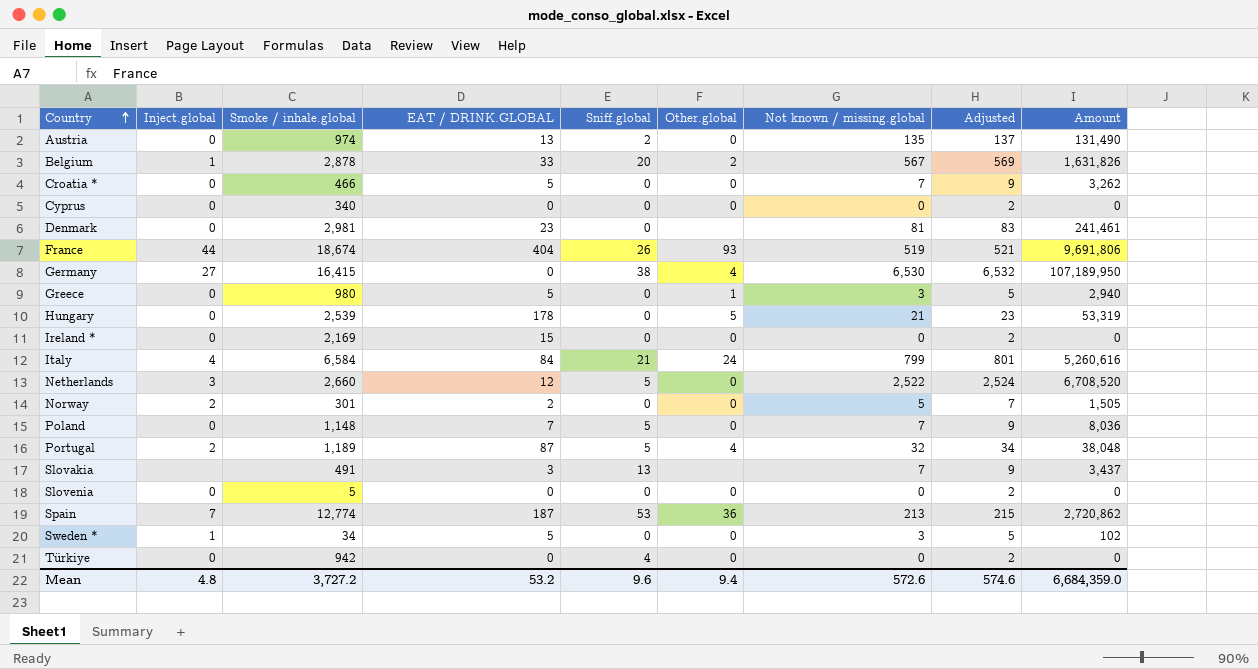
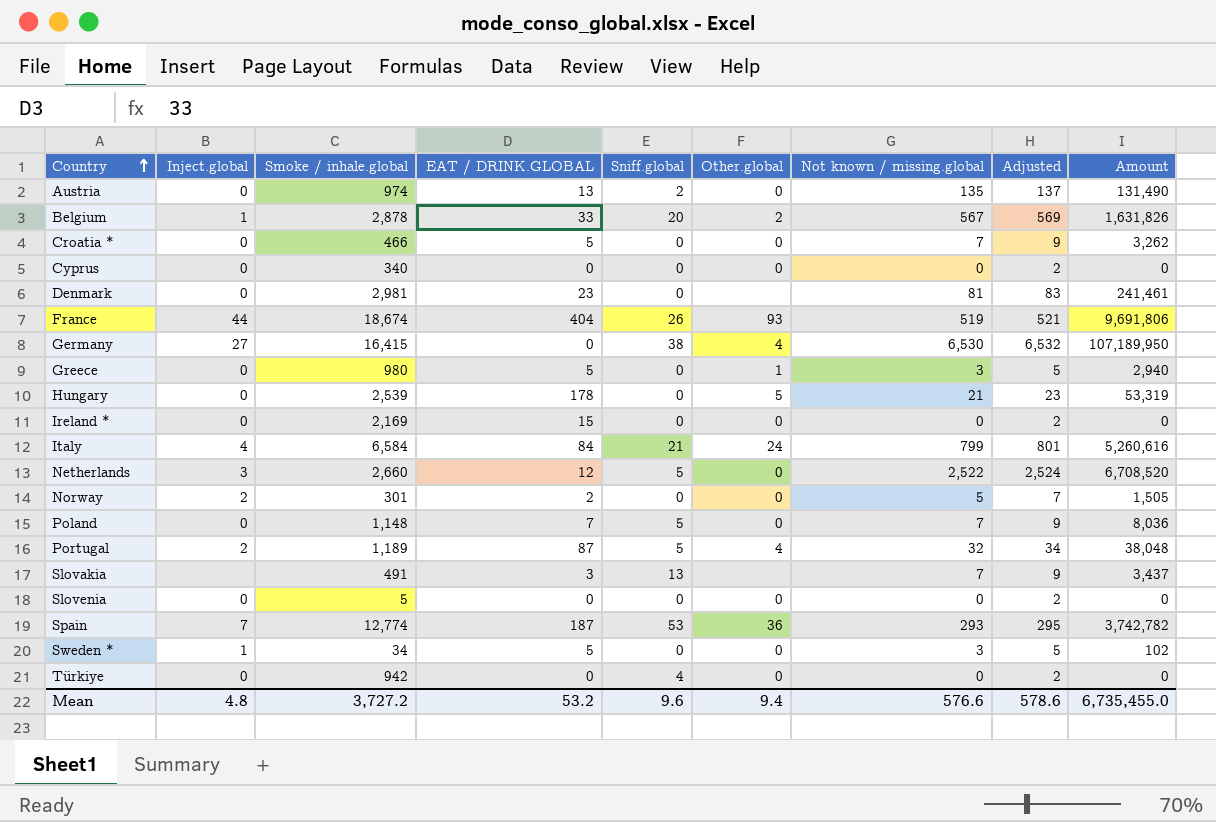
Spain | Not known / missing.global: 213 -> 293
Spain | Adjusted: 215 -> 295
Spain | Amount: 2,720,862 -> 3,742,782
Mean | Not known / missing.global: 572.6 -> 576.6
Mean | Adjusted: 574.6 -> 578.6
Mean | Amount: 6,684,359.0 -> 6,735,455.0

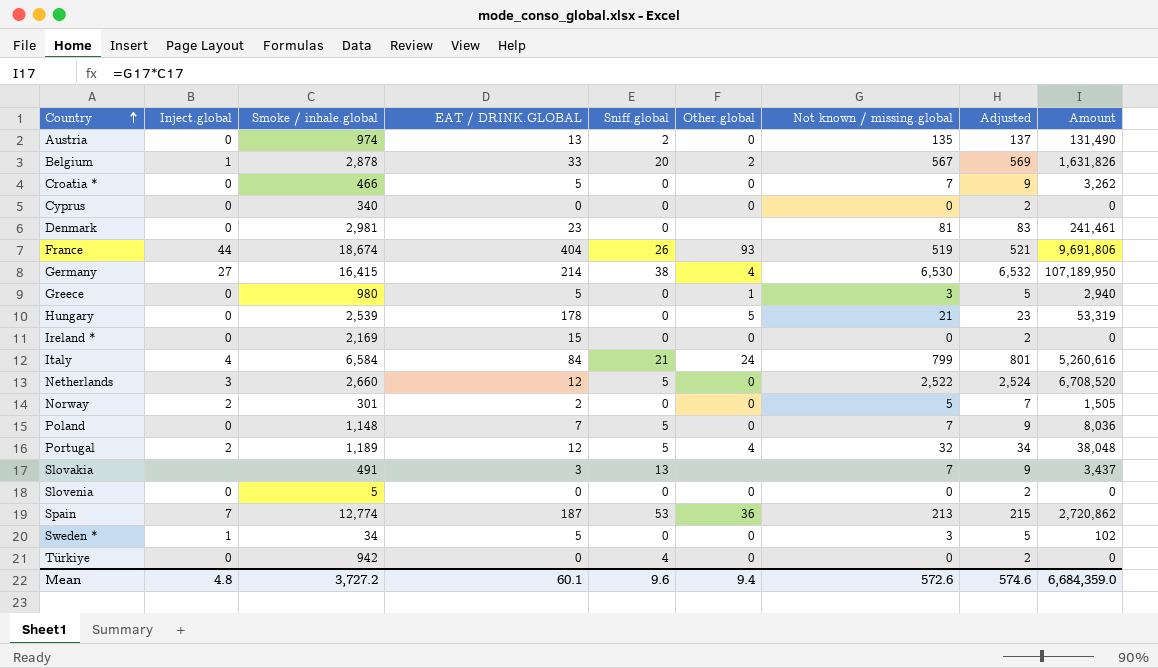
Germany | EAT / DRINK.GLOBAL: 0 -> 214
Portugal | EAT / DRINK.GLOBAL: 87 -> 12
Spain | Not known / missing.global: 293 -> 213
Spain | Adjusted: 295 -> 215
Spain | Amount: 3,742,782 -> 2,720,862
Mean | EAT / DRINK.GLOBAL: 53.2 -> 60.1
Mean | Not known / missing.global: 576.6 -> 572.6
Mean | Adjusted: 578.6 -> 574.6
Mean | Amount: 6,735,455.0 -> 6,684,359.0

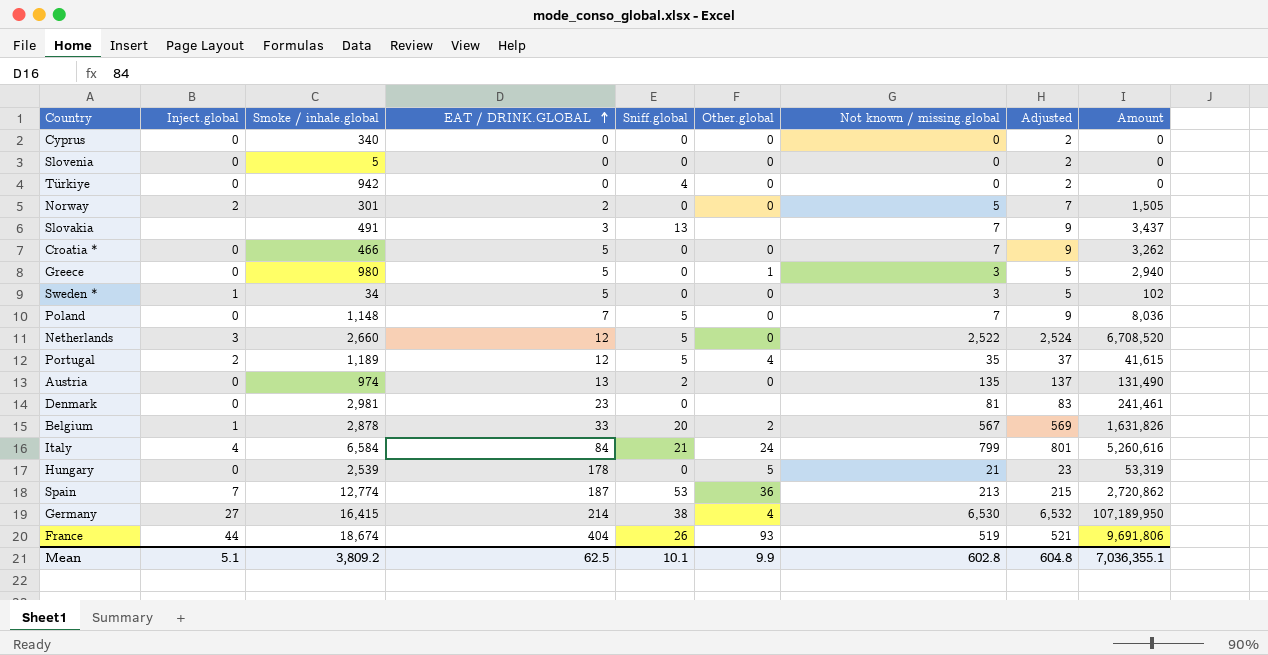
row order: Country ascending -> EAT / DRINK.GLOBAL ascending
row Ireland *: 0 | 2,169 | 15 | 0 | 0 | 0 | 2 | 0 -> none
Portugal | Not known / missing.global: 32 -> 35
Portugal | Adjusted: 34 -> 37
Portugal | Amount: 38,048 -> 41,615
Mean | Inject.global: 4.8 -> 5.1
Mean | Smoke / inhale.global: 3,727.2 -> 3,809.2
Mean | EAT / DRINK.GLOBAL: 60.1 -> 62.5
Mean | Sniff.global: 9.6 -> 10.1
Mean | Other.global: 9.4 -> 9.9
Mean | Not known / missing.global: 572.6 -> 602.8
Mean | Adjusted: 574.6 -> 604.8
Mean | Amount: 6,684,359.0 -> 7,036,355.1

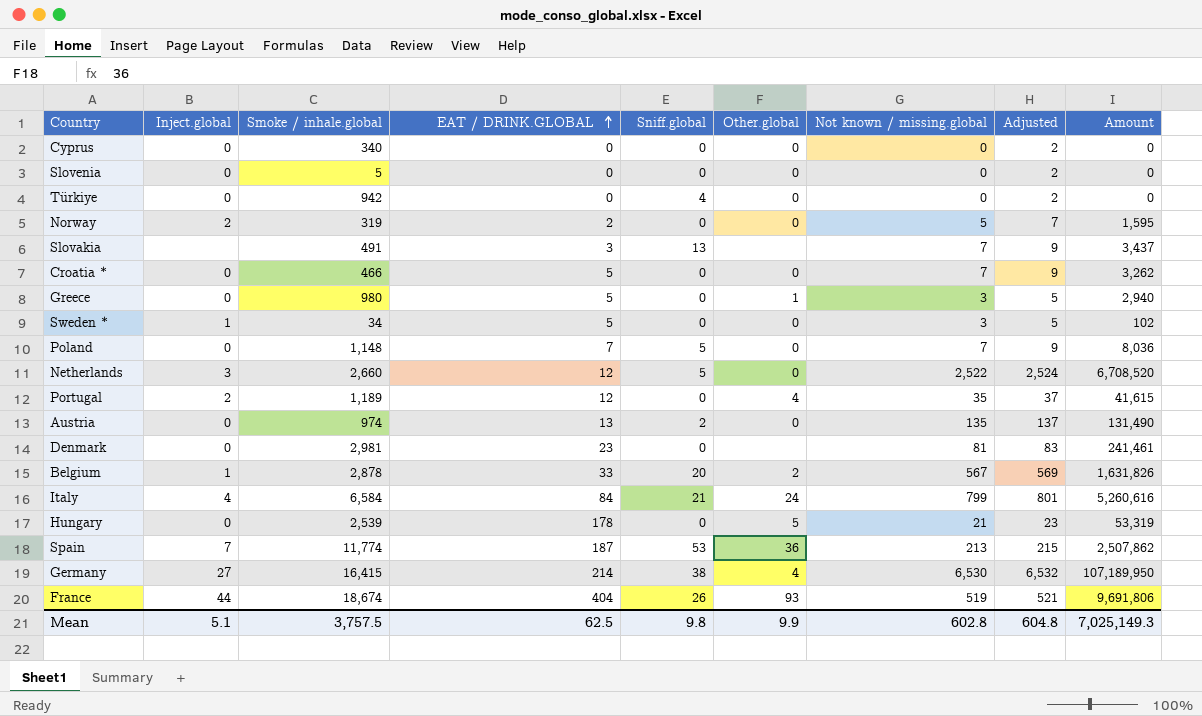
Norway | Smoke / inhale.global: 301 -> 319
Norway | Amount: 1,505 -> 1,595
Portugal | Sniff.global: 5 -> 0
Spain | Smoke / inhale.global: 12,774 -> 11,774
Spain | Amount: 2,720,862 -> 2,507,862
Mean | Smoke / inhale.global: 3,809.2 -> 3,757.5
Mean | Sniff.global: 10.1 -> 9.8
Mean | Amount: 7,036,355.1 -> 7,025,149.3

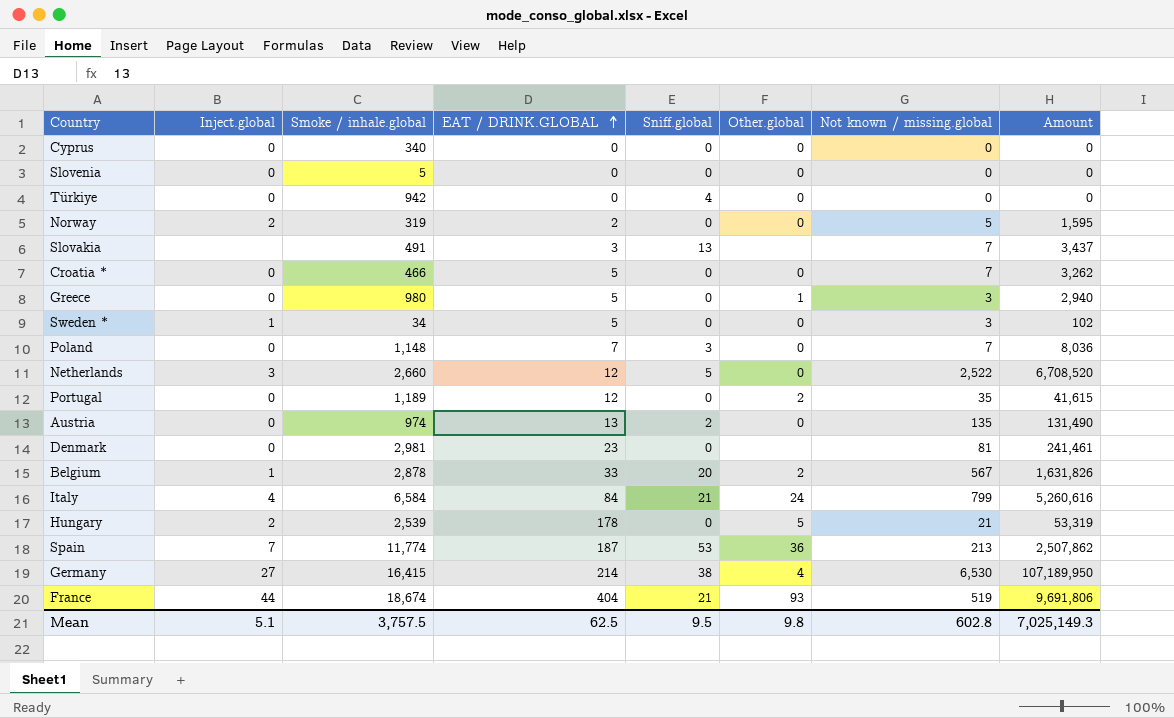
column Adjusted | formula: [Not known / missing.global] + 2 -> none
Poland | Sniff.global: 5 -> 3
Portugal | Inject.global: 2 -> 0
Portugal | Other.global: 4 -> 2
Hungary | Inject.global: 0 -> 2
France | Sniff.global: 26 -> 21
Mean | Sniff.global: 9.8 -> 9.5
Mean | Other.global: 9.9 -> 9.8

